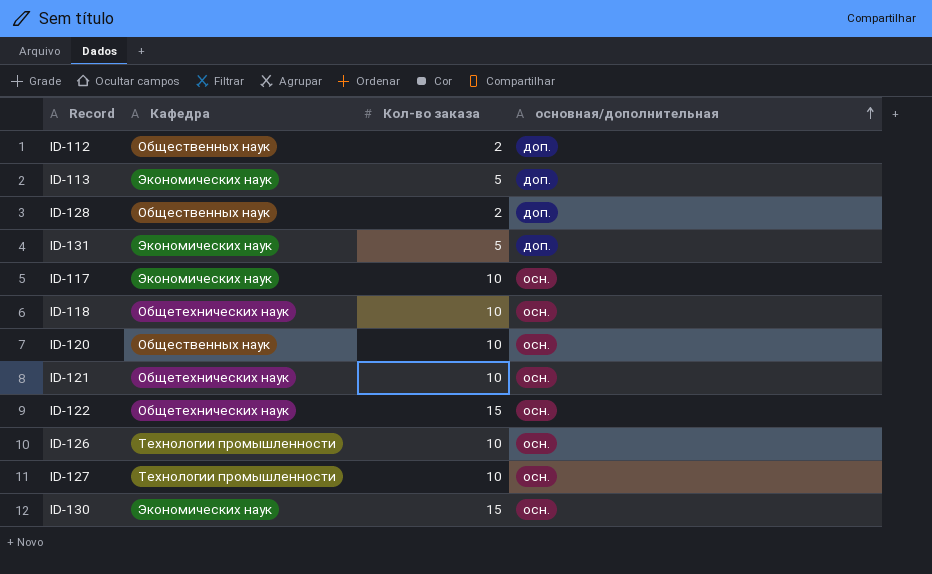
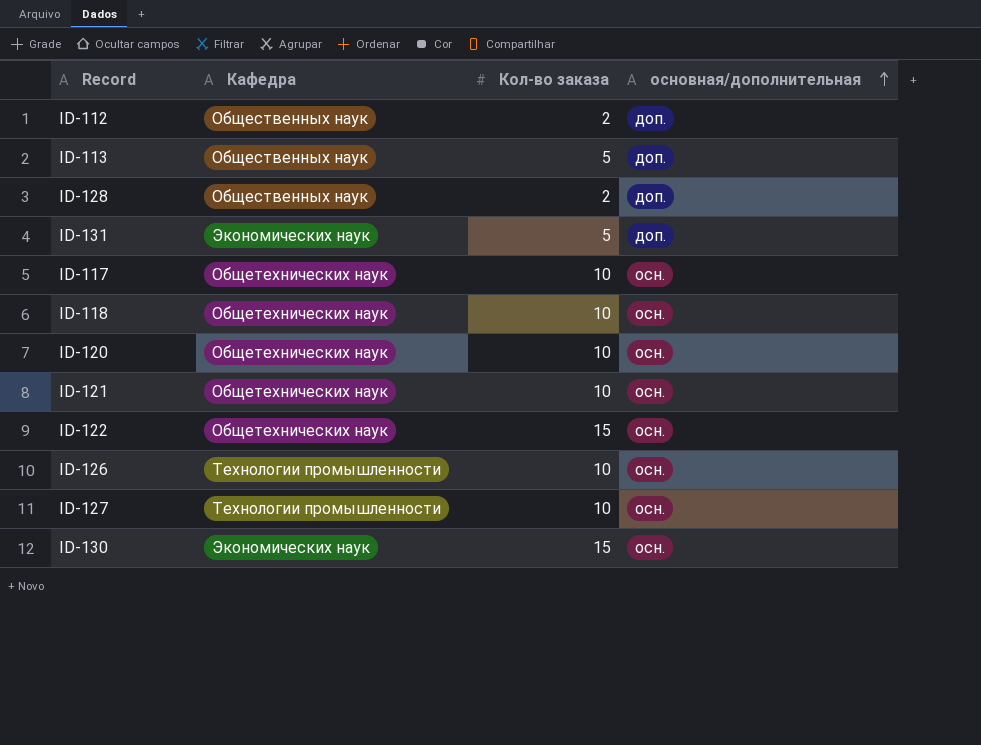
ID-113 | Кафедра: Экономических наук -> Общественных наук
ID-117 | Кафедра: Экономических наук -> Общетехнических наук
ID-120 | Кафедра: Общественных наук -> Общетехнических наук

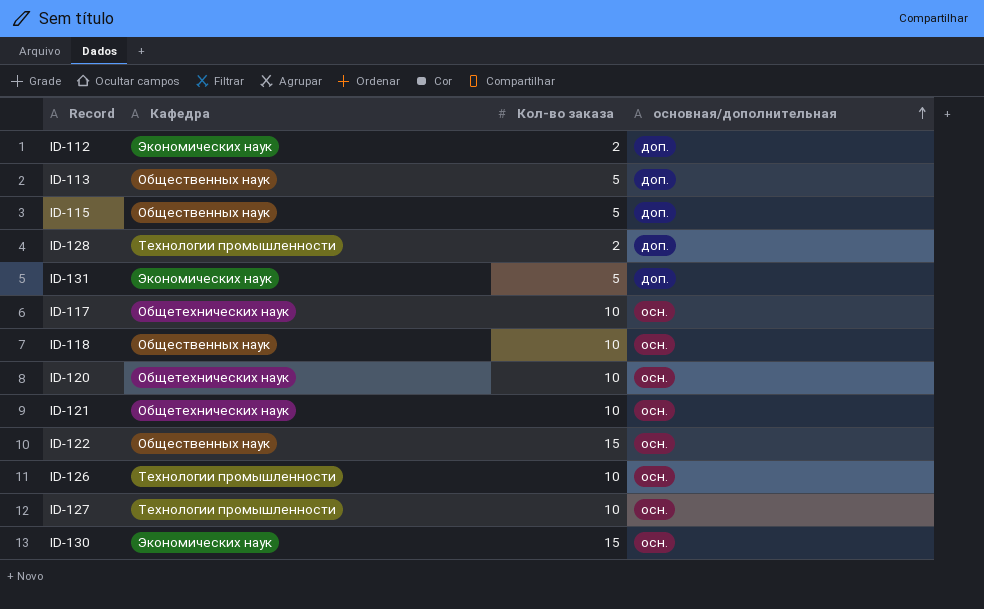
ID-112 | Кафедра: Общественных наук -> Экономических наук
row ID-115: none -> Общественных наук | 5 | доп.
ID-128 | Кафедра: Общественных наук -> Технологии промышленности
ID-118 | Кафедра: Общетехнических наук -> Общественных наук
ID-122 | Кафедра: Общетехнических наук -> Общественных наук

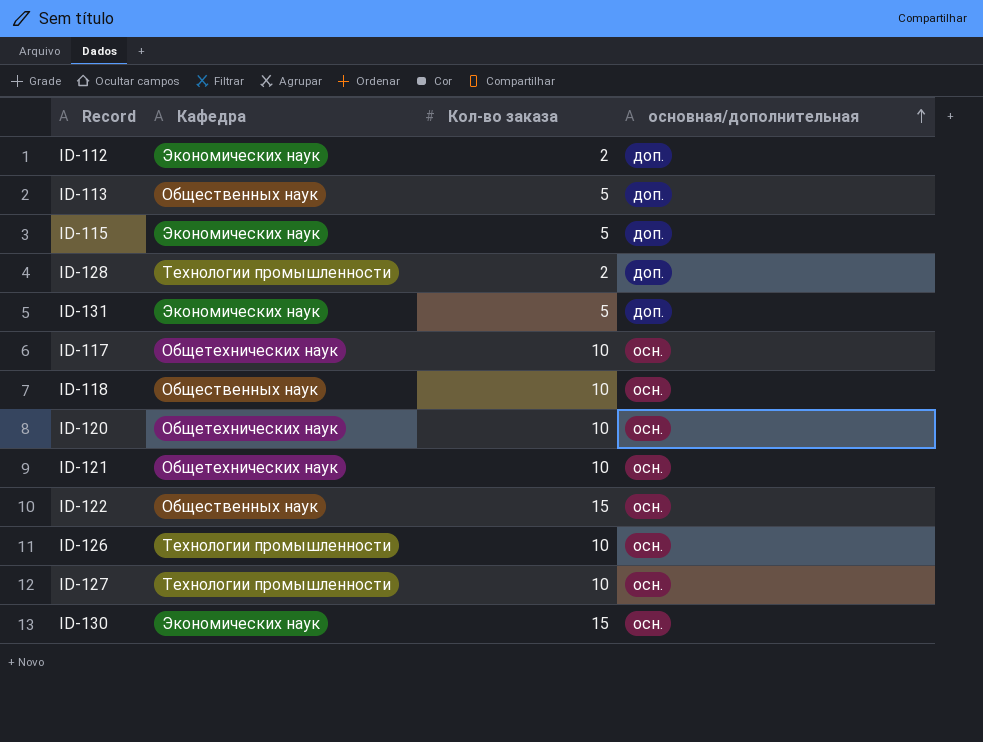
ID-115 | Кафедра: Общественных наук -> Экономических наук

